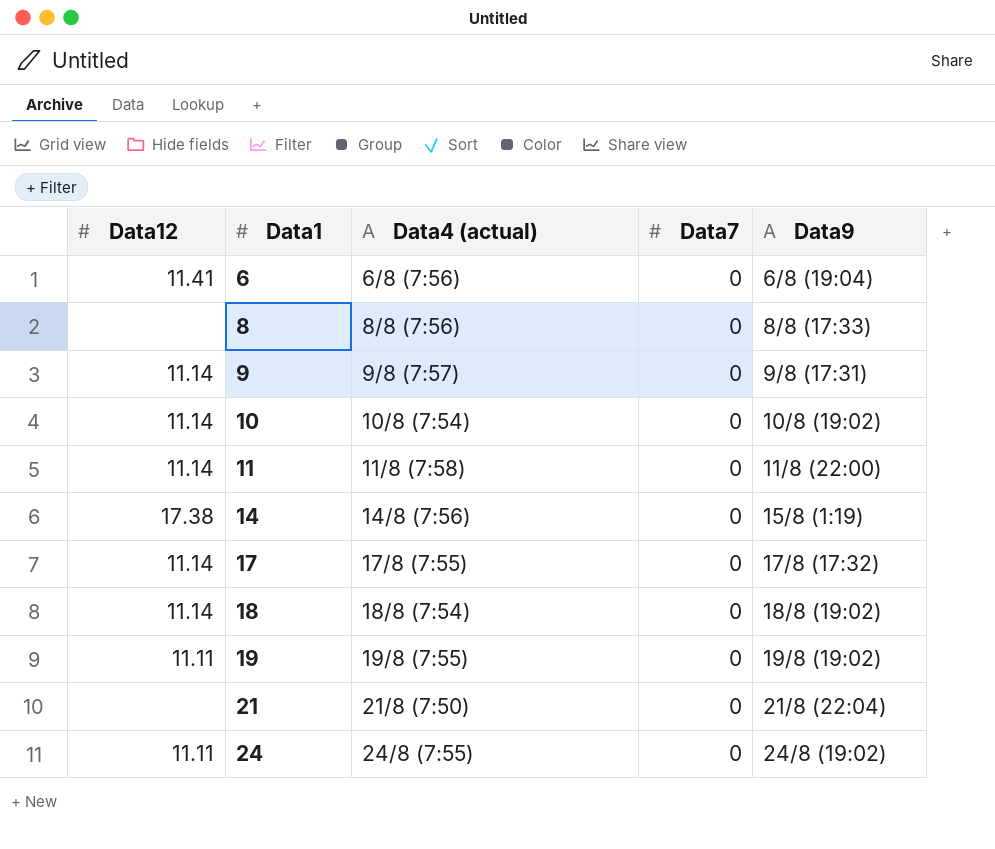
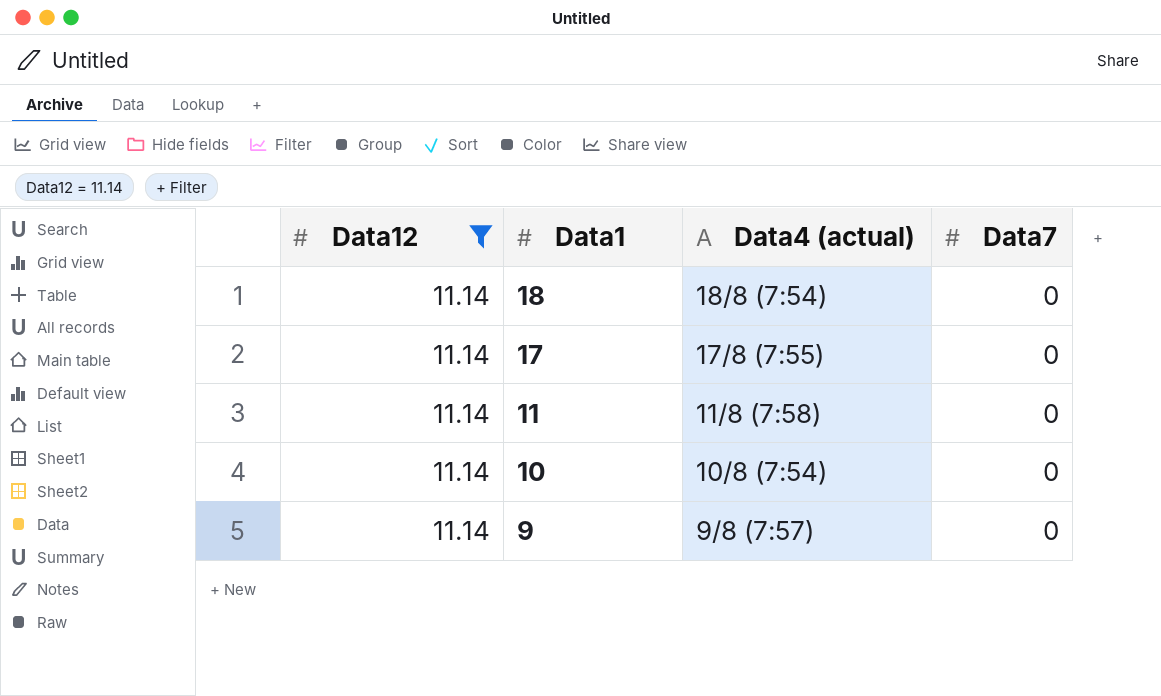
filter: none -> Data12 = 11.14
row order: Data1 ascending -> Data1 descending
column Data9 | position: 5 -> none

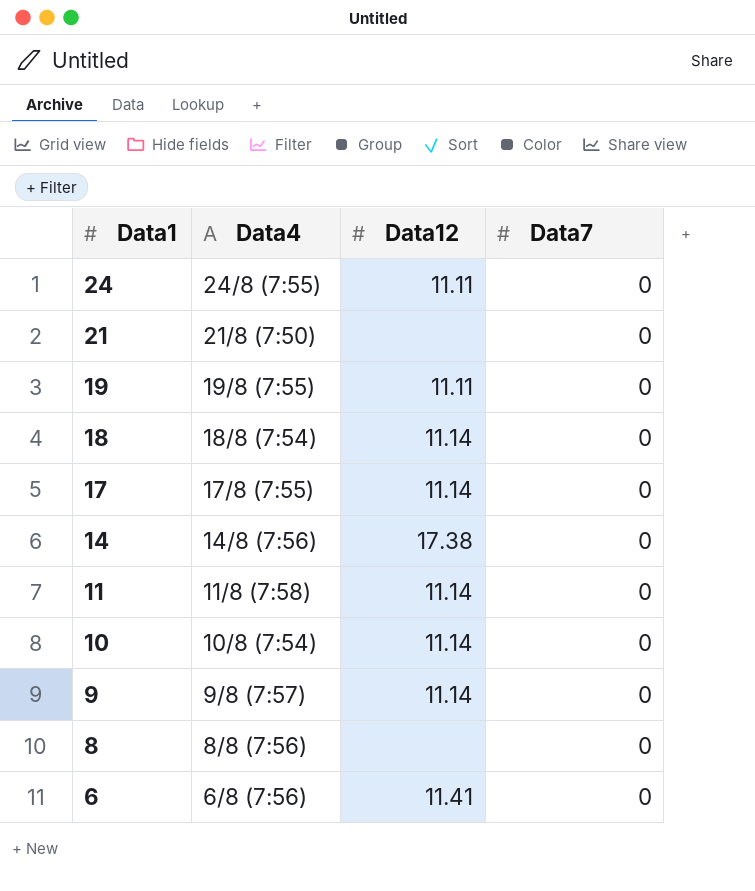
filter: Data12 = 11.14 -> none
column name: Data4 (actual) -> Data4
column Data12 | position: 1 -> 3

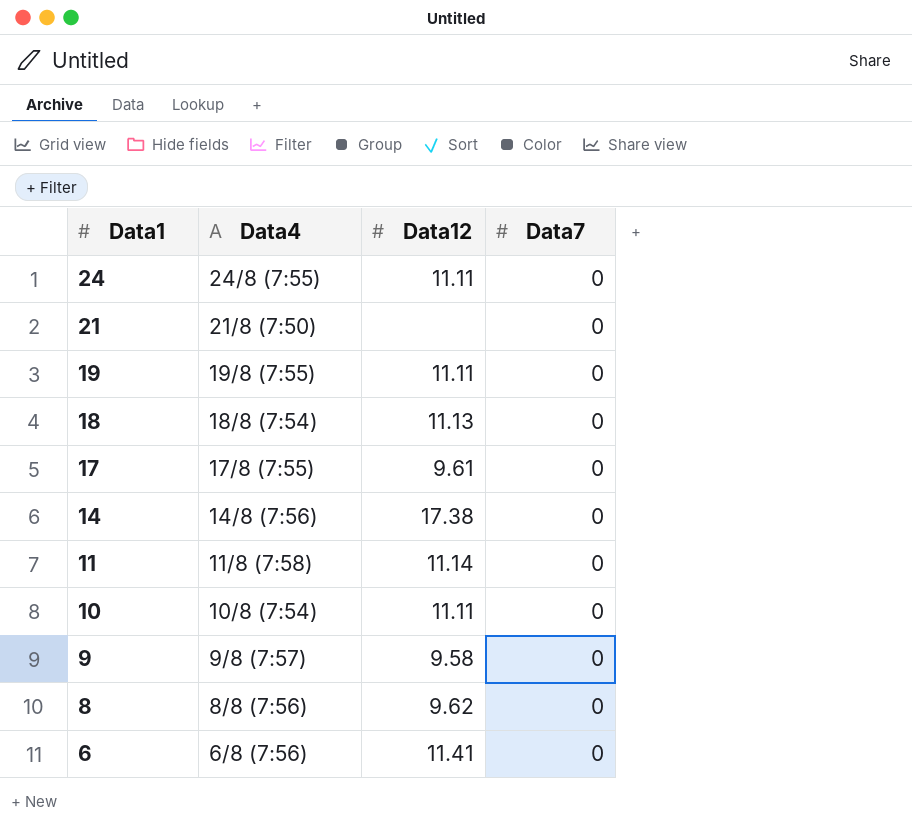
18 | Data12: 11.14 -> 11.13
17 | Data12: 11.14 -> 9.61
10 | Data12: 11.14 -> 11.11
9 | Data12: 11.14 -> 9.58
8 | Data12: none -> 9.62

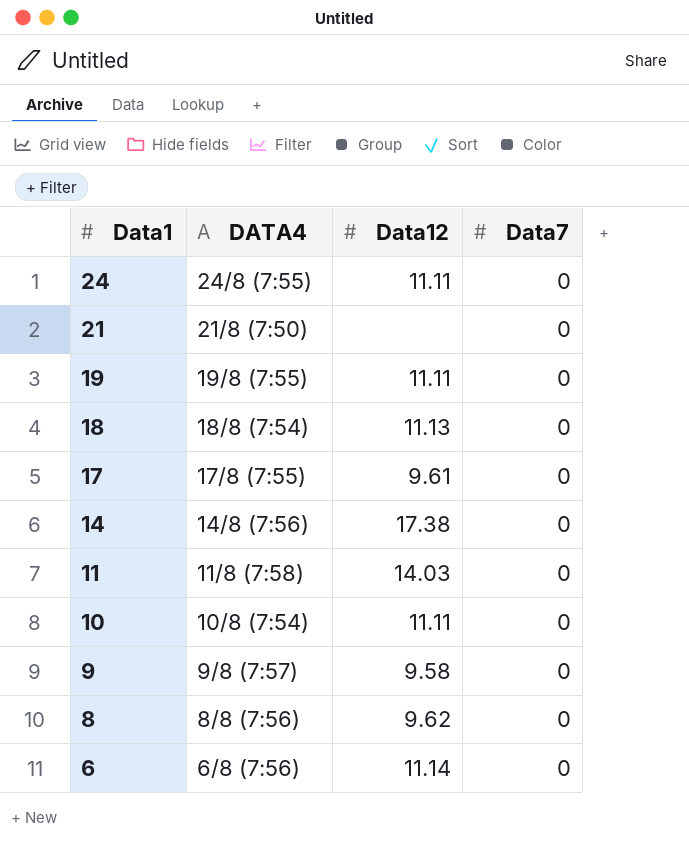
column name: Data4 -> DATA4
11 | Data12: 11.14 -> 14.03
6 | Data12: 11.41 -> 11.14

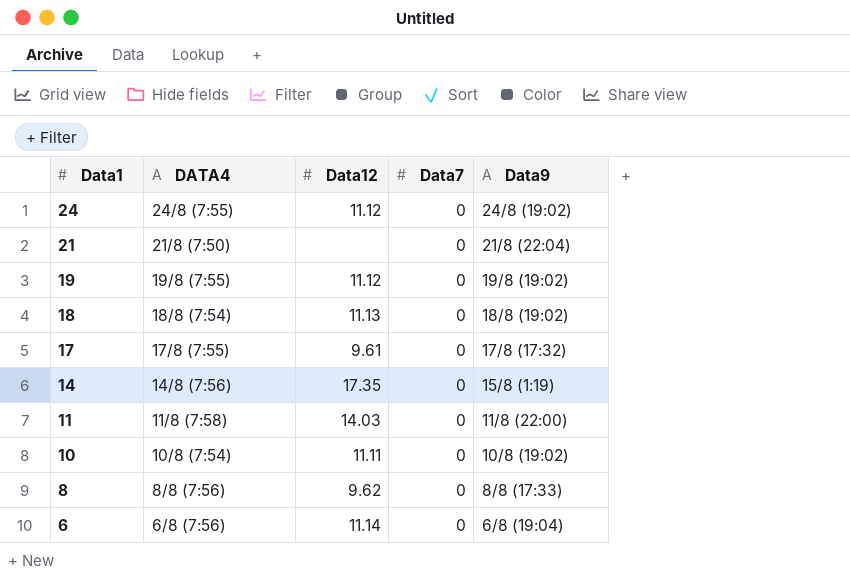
column Data9 | position: none -> 5
row 9: 9/8 (7:57) | 9.58 | 0 -> none
24 | Data12: 11.11 -> 11.12
19 | Data12: 11.11 -> 11.12
14 | Data12: 17.38 -> 17.35

